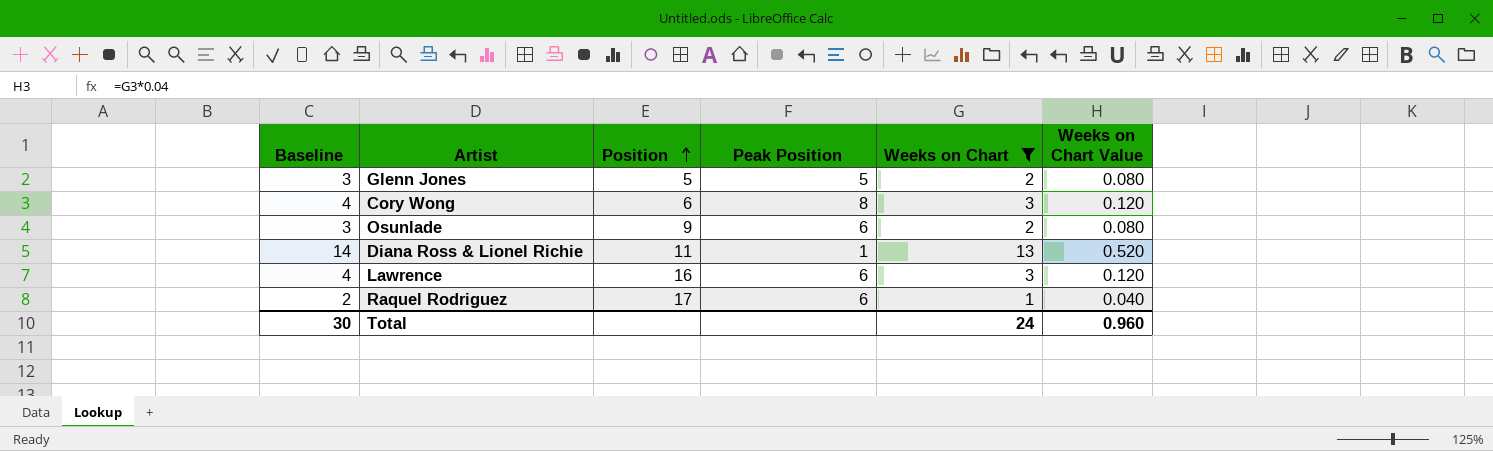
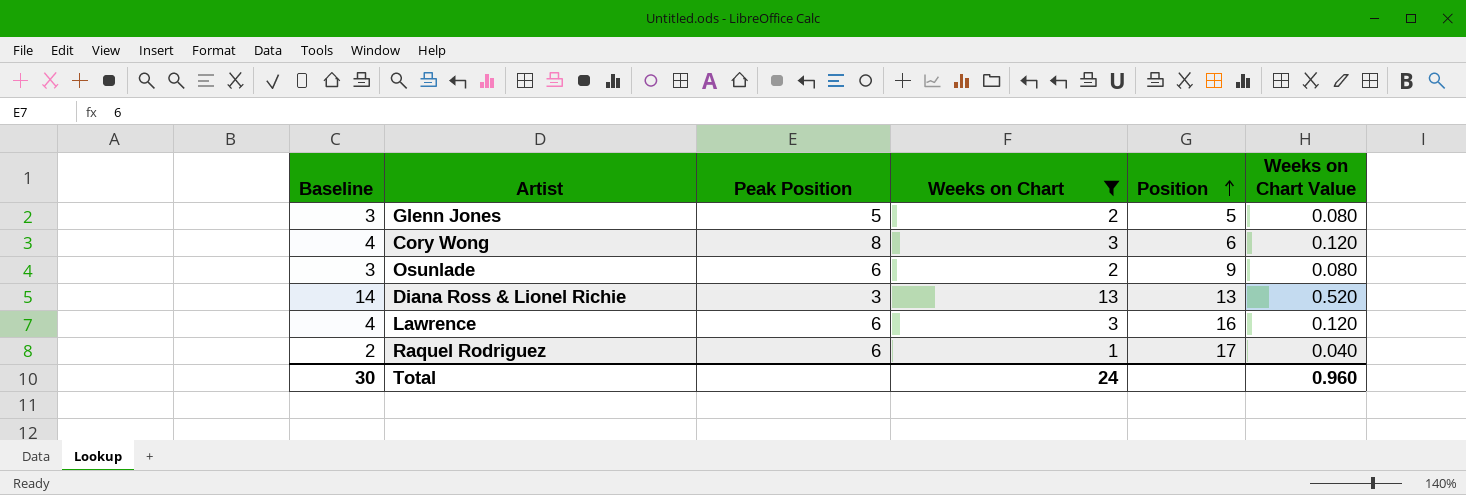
column Position | position: 3 -> 5
Diana Ross & Lionel Richie | Peak Position: 1 -> 3
Diana Ross & Lionel Richie | Position: 11 -> 13

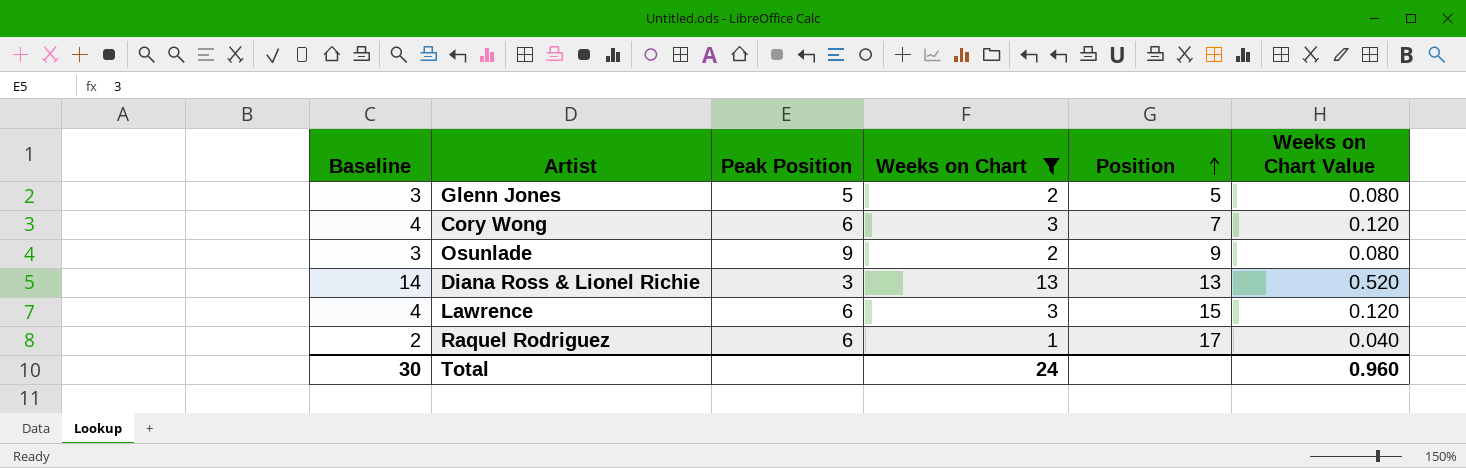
Cory Wong | Peak Position: 8 -> 6
Cory Wong | Position: 6 -> 7
Osunlade | Peak Position: 6 -> 9
Lawrence | Position: 16 -> 15

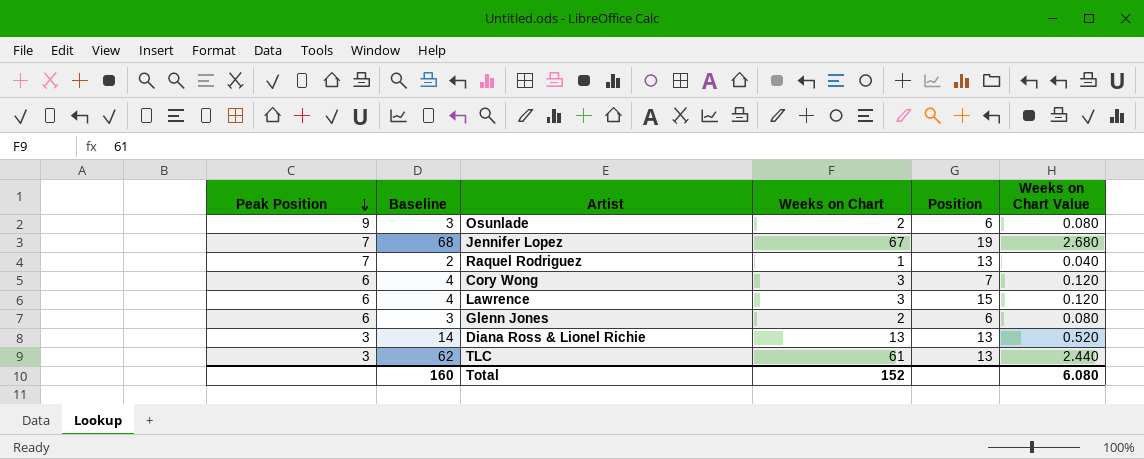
filter: Weeks on Chart <= 13 -> none
row order: Position ascending -> Peak Position descending
column Peak Position | position: 3 -> 1
Osunlade | Position: 9 -> 6
Raquel Rodriguez | Peak Position: 6 -> 7
Raquel Rodriguez | Position: 17 -> 13
Glenn Jones | Peak Position: 5 -> 6
Glenn Jones | Position: 5 -> 6
Total | Baseline: 30 -> 160
Total | Weeks on Chart: 24 -> 152
Total | Weeks on Chart Value: 0.960 -> 6.080

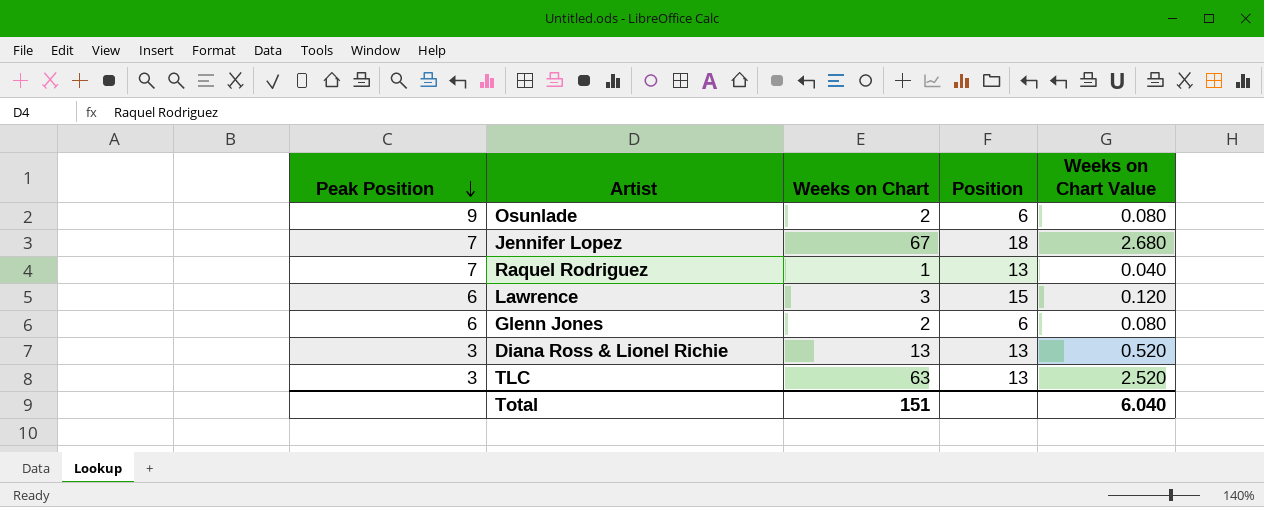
column Baseline | formula: [Weeks on Chart] + 1 -> none
row Cory Wong: 6 | 4 | 3 | 7 | 0.120 -> none
Jennifer Lopez | Position: 19 -> 18
TLC | Weeks on Chart: 61 -> 63
TLC | Weeks on Chart Value: 2.440 -> 2.520
Total | Weeks on Chart: 152 -> 151
Total | Weeks on Chart Value: 6.080 -> 6.040

